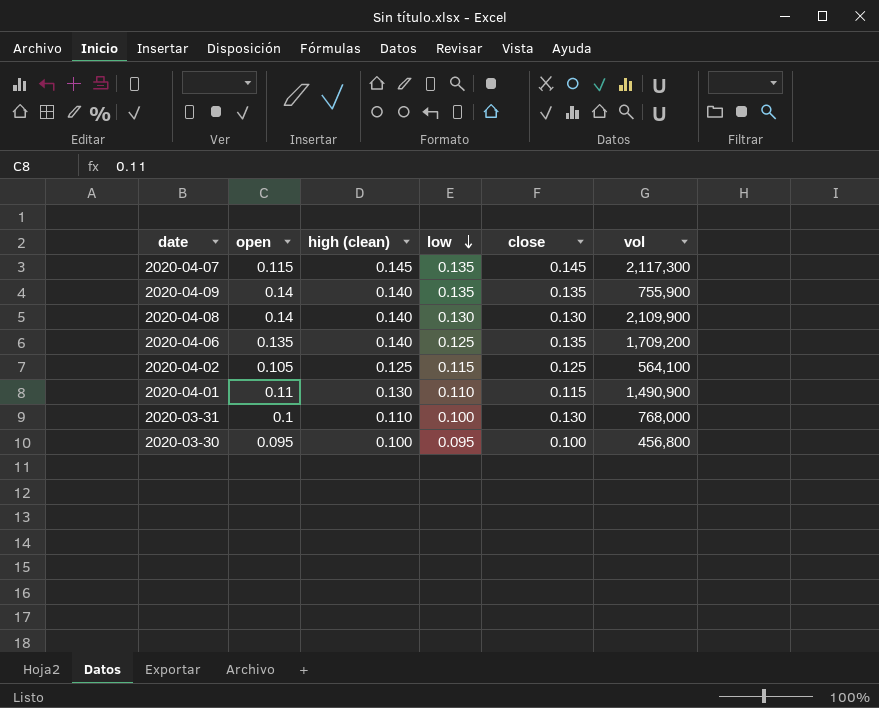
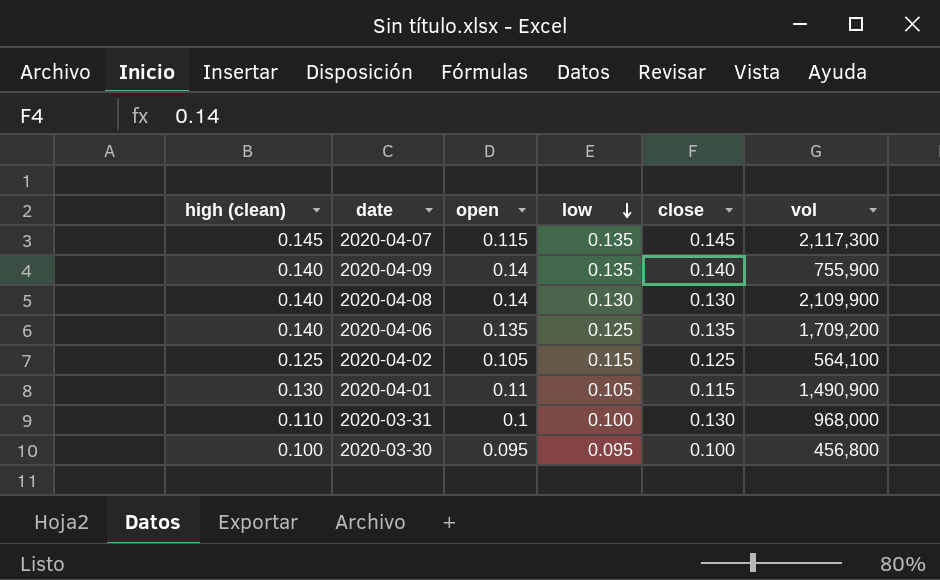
column high (clean) | position: 3 -> 1
2020-04-09 | close: 0.135 -> 0.140
2020-04-01 | low: 0.110 -> 0.105
2020-03-31 | vol: 768,000 -> 968,000

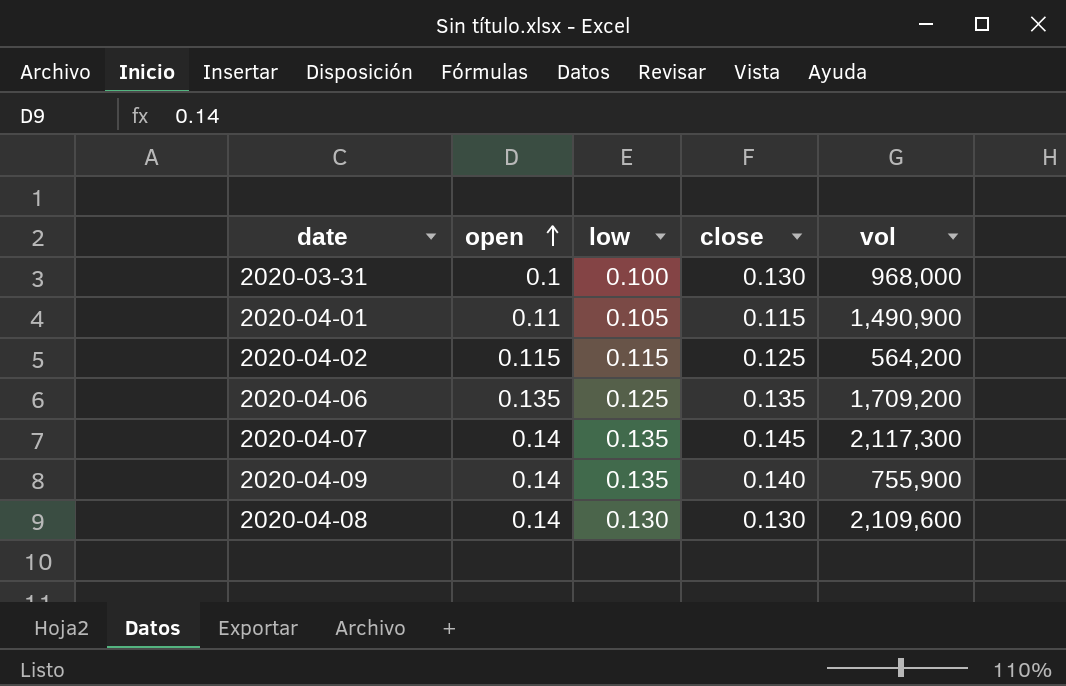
row order: low descending -> open ascending
column high (clean) | position: 1 -> none
row 2020-03-30: 0.100 | 0.095 | 0.095 | 0.100 | 456,800 -> none
2020-04-02 | open: 0.105 -> 0.115
2020-04-02 | vol: 564,100 -> 564,200
2020-04-07 | open: 0.115 -> 0.14
2020-04-08 | vol: 2,109,900 -> 2,109,600

